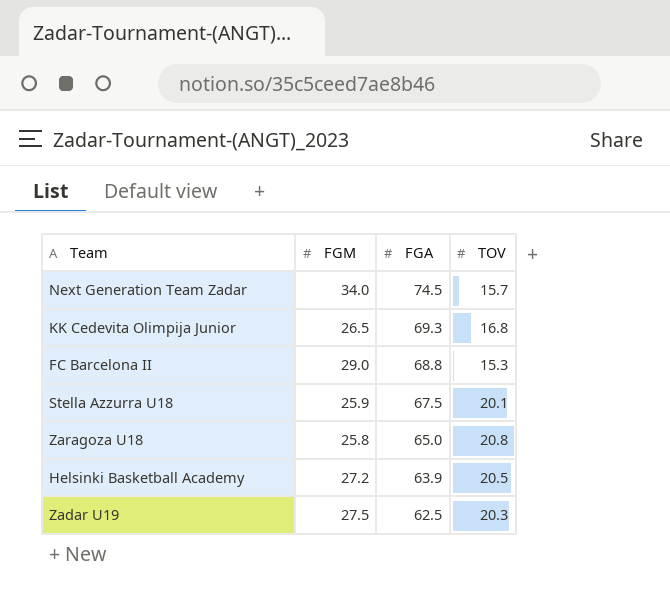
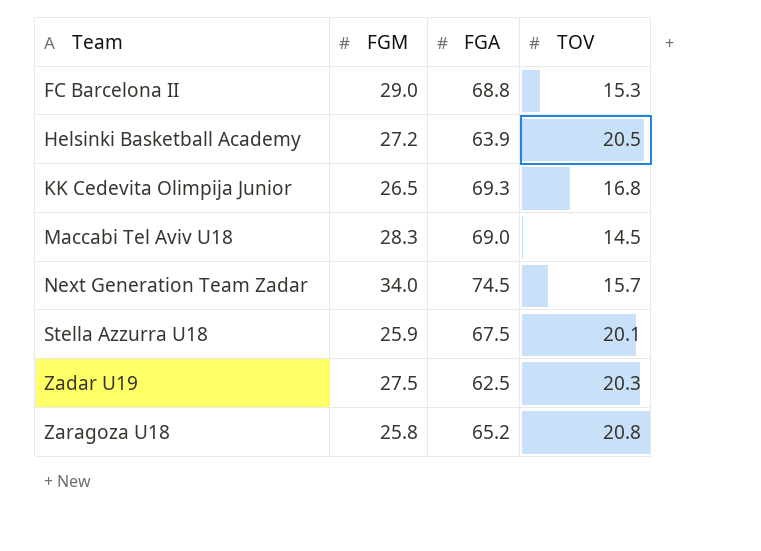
row order: FGA descending -> Team ascending
row Maccabi Tel Aviv U18: none -> 28.3 | 69.0 | 14.5
Zaragoza U18 | FGA: 65.0 -> 65.2

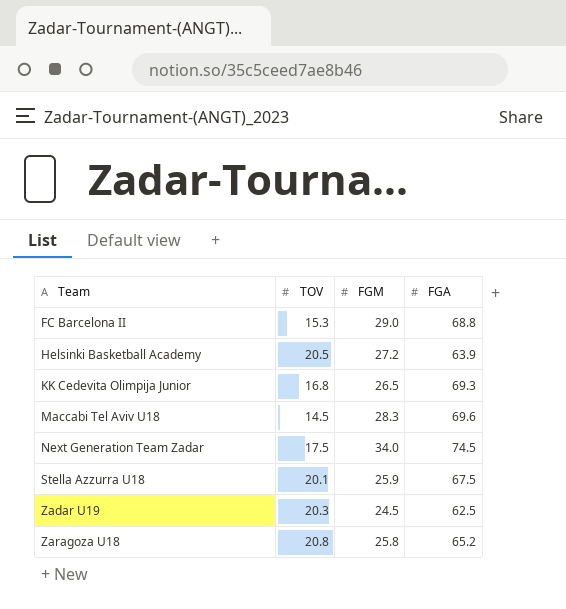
column TOV | position: 4 -> 2
Maccabi Tel Aviv U18 | FGA: 69.0 -> 69.6
Next Generation Team Zadar | TOV: 15.7 -> 17.5
Zadar U19 | FGM: 27.5 -> 24.5

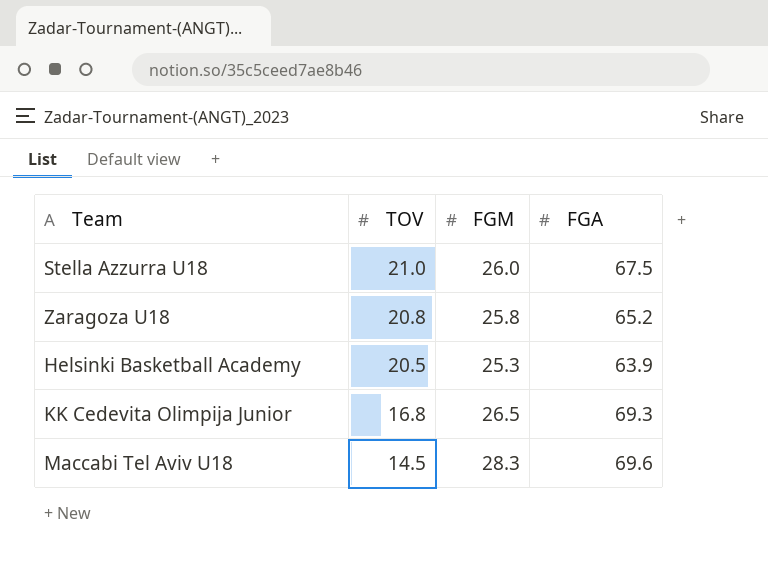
row order: Team ascending -> TOV descending
row FC Barcelona II: 15.3 | 29.0 | 68.8 -> none
row Next Generation Team Zadar: 17.5 | 34.0 | 74.5 -> none
row Zadar U19: 20.3 | 24.5 | 62.5 -> none
Stella Azzurra U18 | TOV: 20.1 -> 21.0
Stella Azzurra U18 | FGM: 25.9 -> 26.0
Helsinki Basketball Academy | FGM: 27.2 -> 25.3

